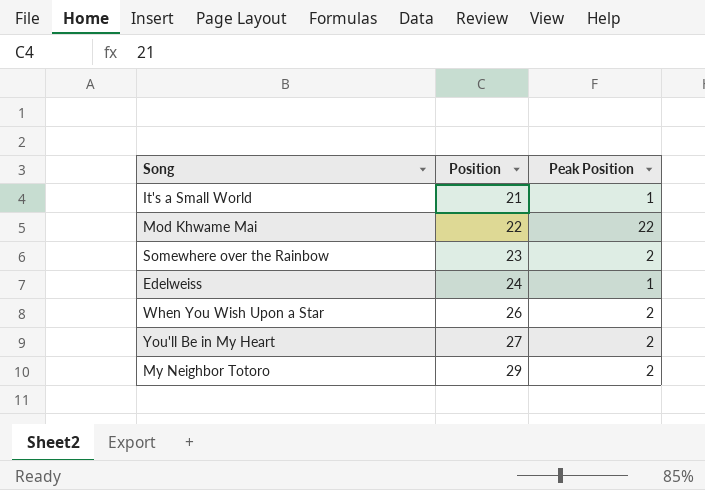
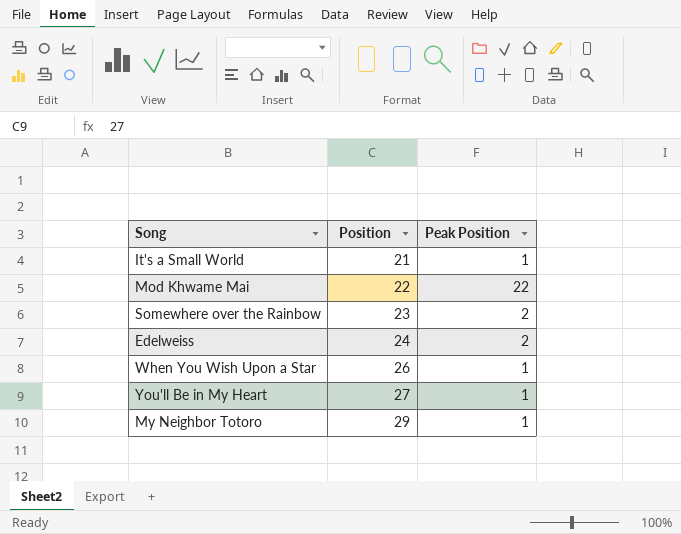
Edelweiss | Peak Position: 1 -> 2
When You Wish Upon a Star | Peak Position: 2 -> 1
You'll Be in My Heart | Peak Position: 2 -> 1
My Neighbor Totoro | Peak Position: 2 -> 1

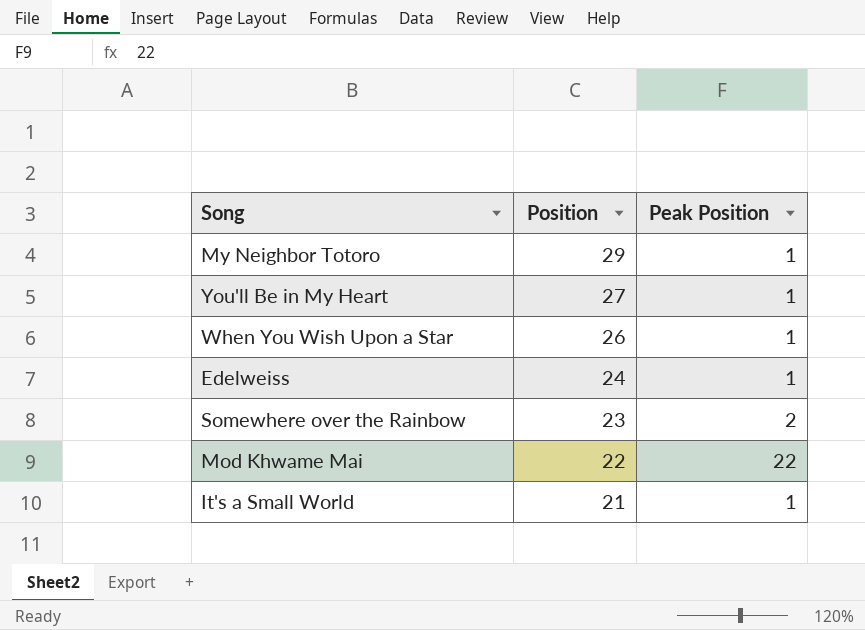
row order: Position ascending -> Position descending
Edelweiss | Peak Position: 2 -> 1

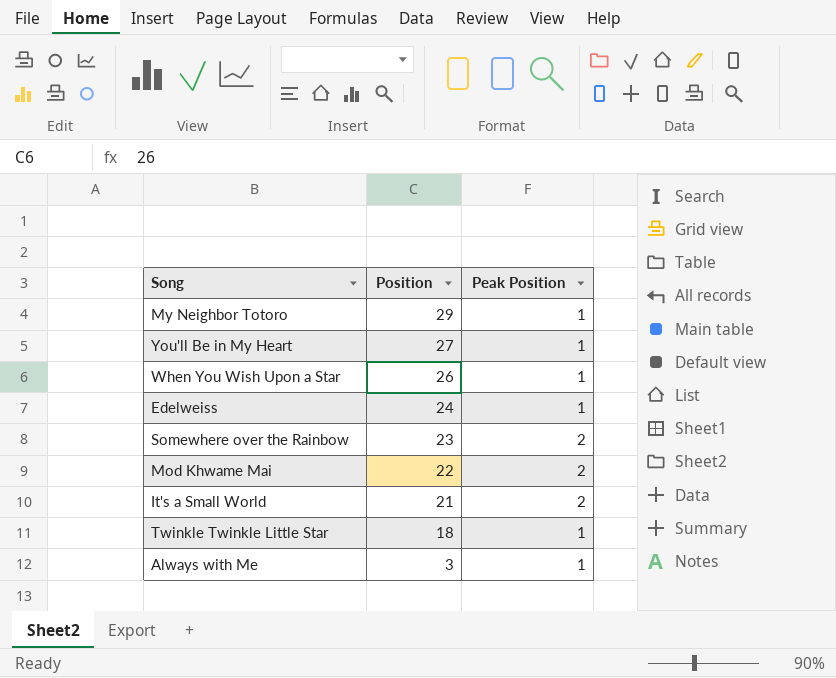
Mod Khwame Mai | Peak Position: 22 -> 2
It's a Small World | Peak Position: 1 -> 2
row Twinkle Twinkle Little Star: none -> 18 | 1
row Always with Me: none -> 3 | 1

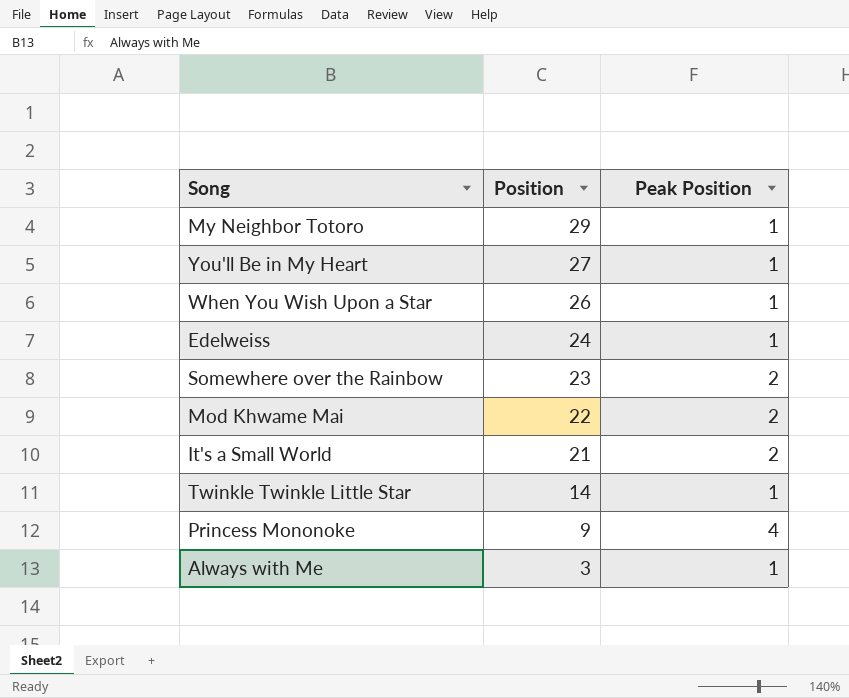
Twinkle Twinkle Little Star | Position: 18 -> 14
row Princess Mononoke: none -> 9 | 4

